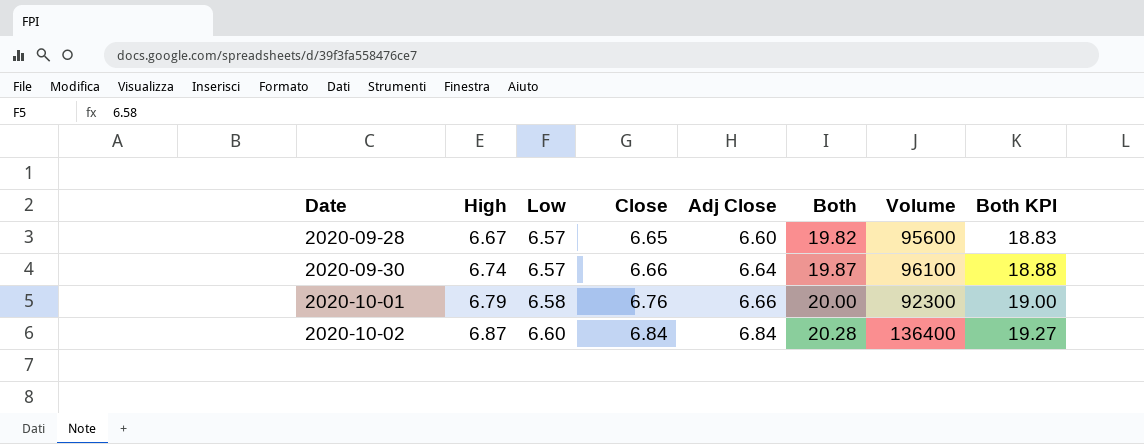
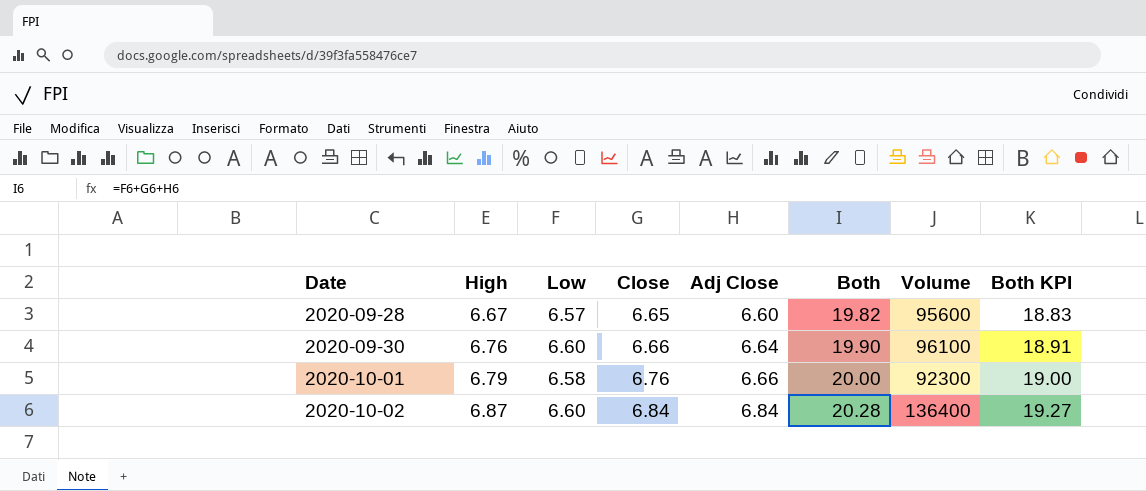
2020-09-30 | High: 6.74 -> 6.76
2020-09-30 | Low: 6.57 -> 6.60
2020-09-30 | Both: 19.87 -> 19.90
2020-09-30 | Both KPI: 18.88 -> 18.91

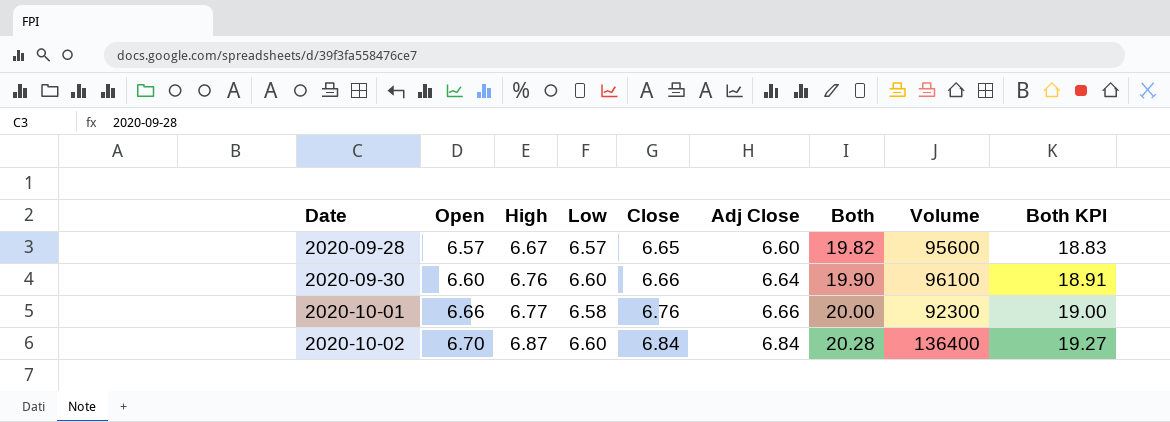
column Open | position: none -> 2
2020-10-01 | High: 6.79 -> 6.77

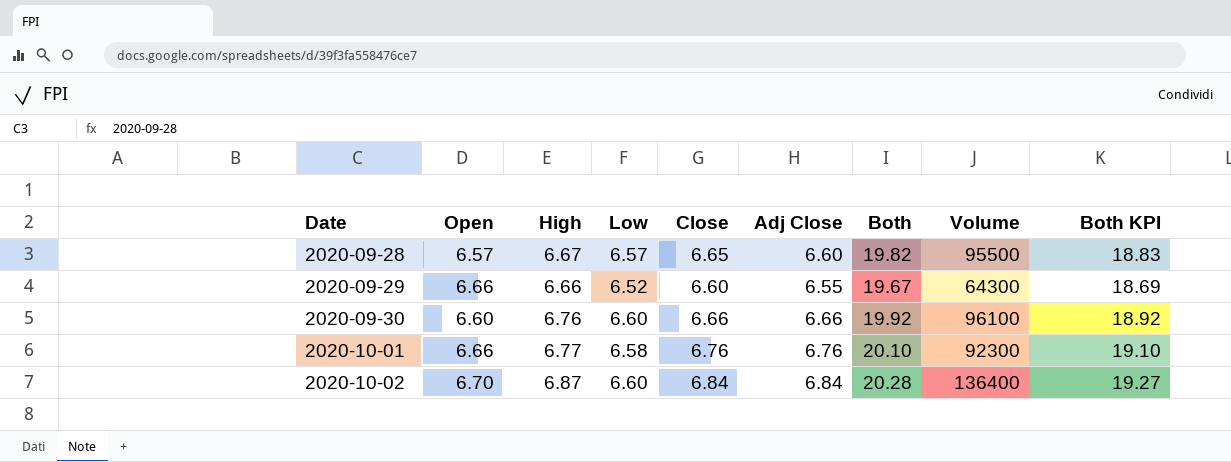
2020-09-28 | Volume: 95600 -> 95500
row 2020-09-29: none -> 6.66 | 6.66 | 6.52 | 6.60 | 6.55 | 19.67 | 64300 | 18.69
2020-09-30 | Adj Close: 6.64 -> 6.66
2020-09-30 | Both: 19.90 -> 19.92
2020-09-30 | Both KPI: 18.91 -> 18.92
2020-10-01 | Adj Close: 6.66 -> 6.76
2020-10-01 | Both: 20.00 -> 20.10
2020-10-01 | Both KPI: 19.00 -> 19.10

